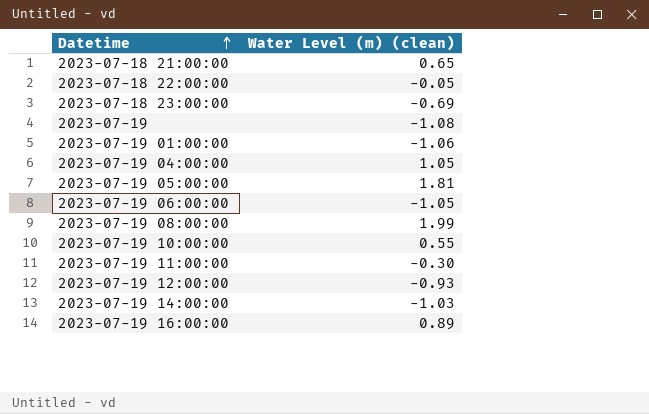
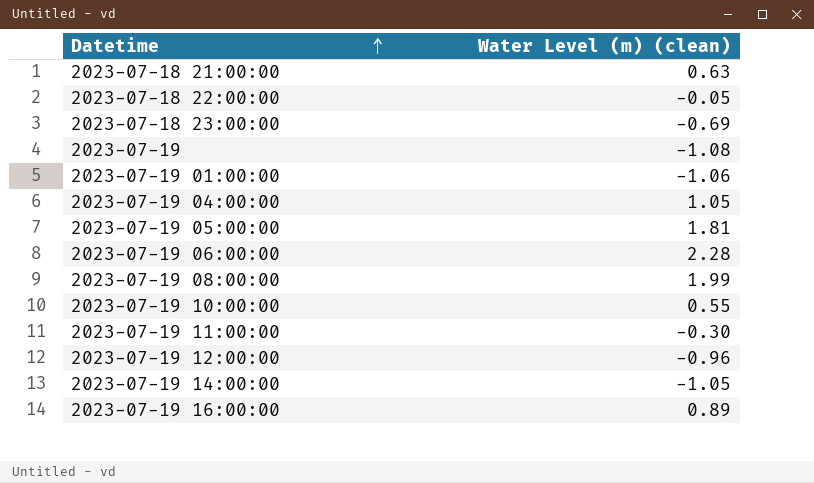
2023-07-18 21:00:00 | Water Level (m) (clean): 0.65 -> 0.63
2023-07-19 06:00:00 | Water Level (m) (clean): -1.05 -> 2.28
2023-07-19 12:00:00 | Water Level (m) (clean): -0.93 -> -0.96
2023-07-19 14:00:00 | Water Level (m) (clean): -1.03 -> -1.05

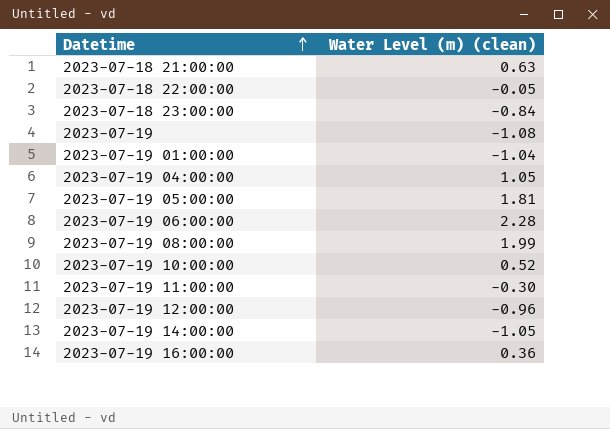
2023-07-18 23:00:00 | Water Level (m) (clean): -0.69 -> -0.84
2023-07-19 01:00:00 | Water Level (m) (clean): -1.06 -> -1.04
2023-07-19 10:00:00 | Water Level (m) (clean): 0.55 -> 0.52
2023-07-19 16:00:00 | Water Level (m) (clean): 0.89 -> 0.36

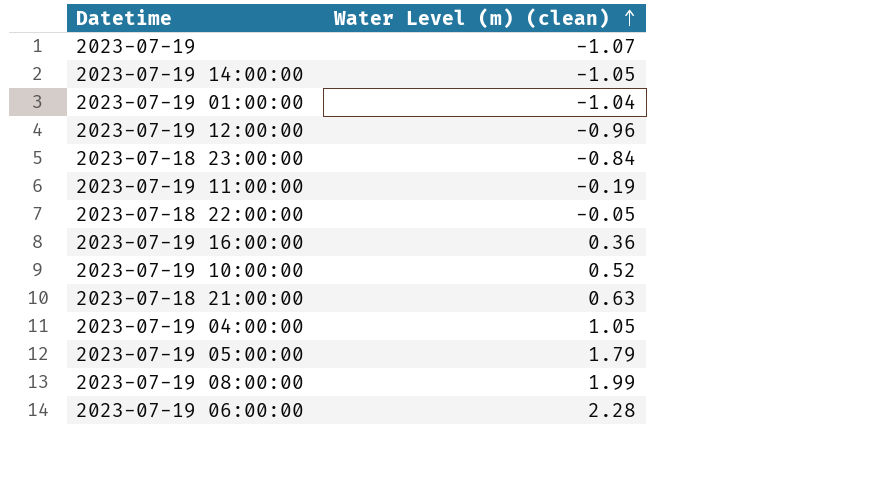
row order: Datetime ascending -> Water Level (m) (clean) ascending
2023-07-19 | Water Level (m) (clean): -1.08 -> -1.07
2023-07-19 11:00:00 | Water Level (m) (clean): -0.30 -> -0.19
2023-07-19 05:00:00 | Water Level (m) (clean): 1.81 -> 1.79

